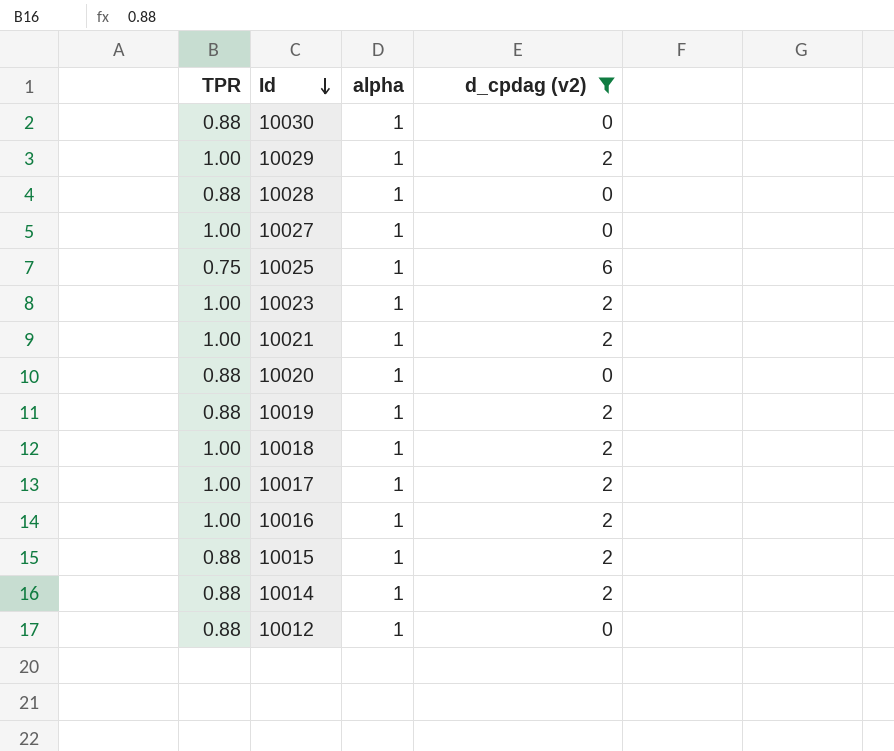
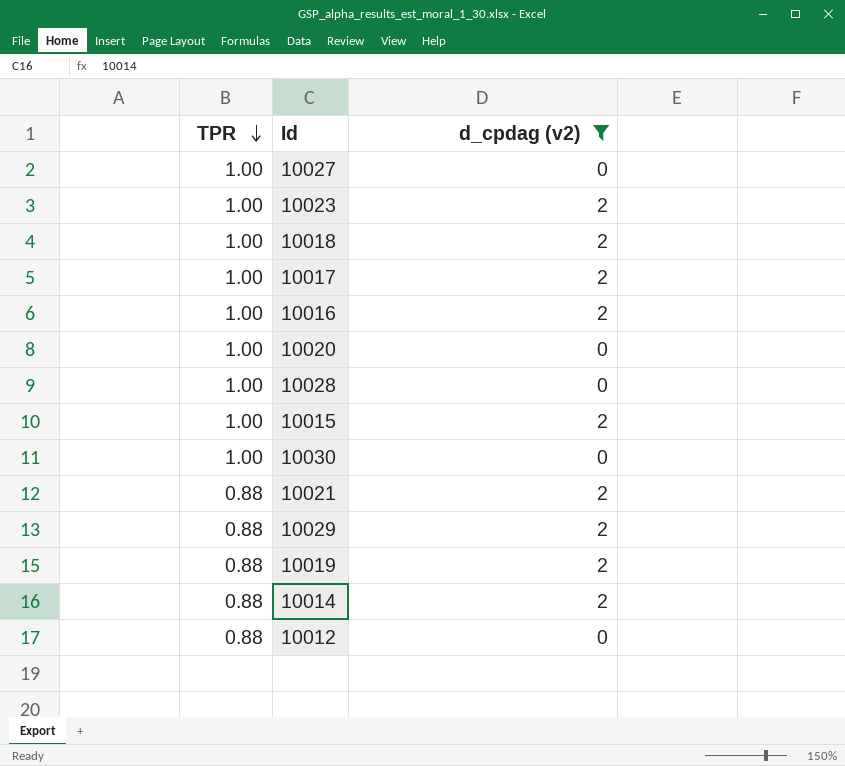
row order: Id descending -> TPR descending
column alpha | position: 3 -> none
row 10025: 0.75 | 1 | 6 -> none
10020 | TPR: 0.88 -> 1.00
10028 | TPR: 0.88 -> 1.00
10015 | TPR: 0.88 -> 1.00
10030 | TPR: 0.88 -> 1.00
10021 | TPR: 1.00 -> 0.88
10029 | TPR: 1.00 -> 0.88

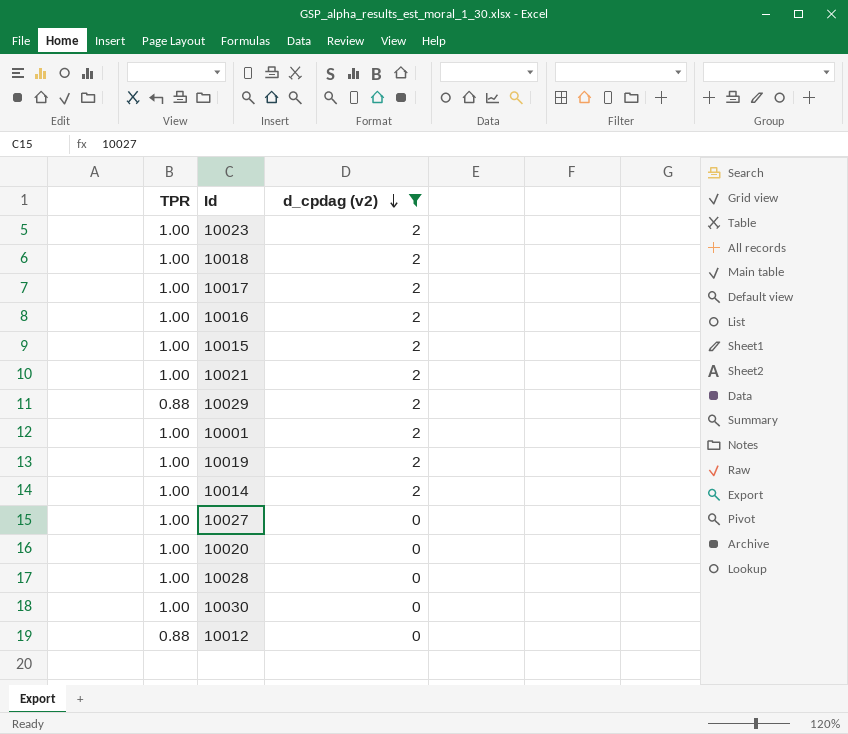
row order: TPR descending -> d_cpdag (v2) descending
10021 | TPR: 0.88 -> 1.00
row 10001: none -> 1.00 | 2
10019 | TPR: 0.88 -> 1.00
10014 | TPR: 0.88 -> 1.00

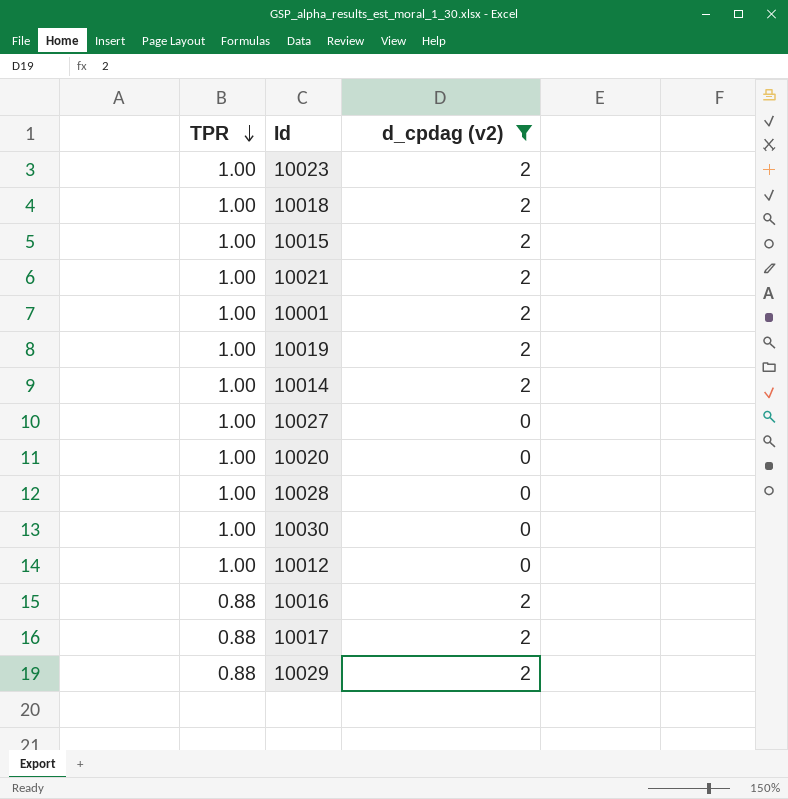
row order: d_cpdag (v2) descending -> TPR descending
10012 | TPR: 0.88 -> 1.00
10016 | TPR: 1.00 -> 0.88
10017 | TPR: 1.00 -> 0.88

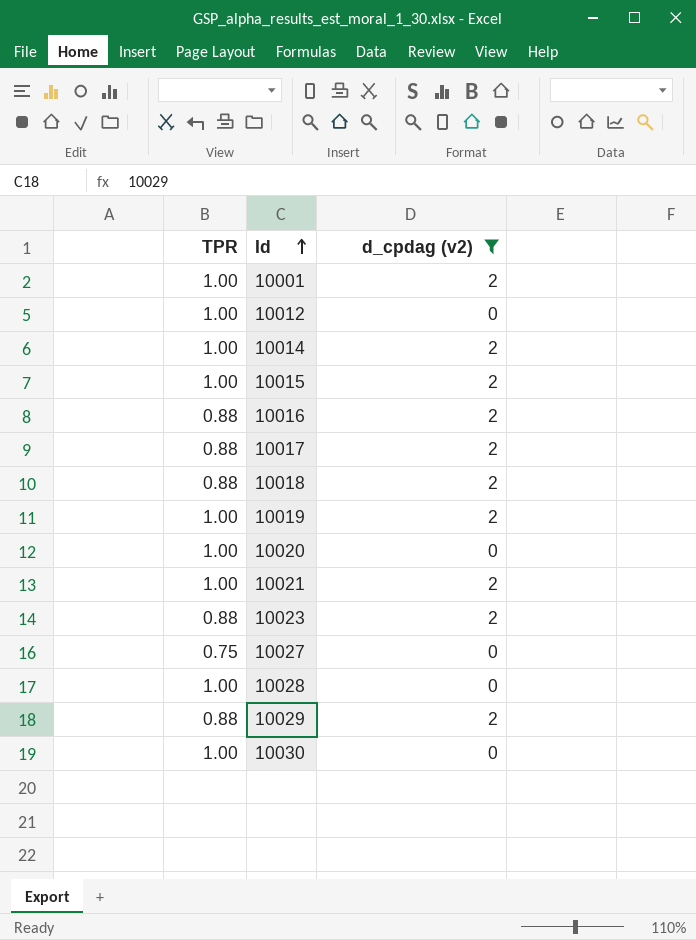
row order: TPR descending -> Id ascending
10018 | TPR: 1.00 -> 0.88
10023 | TPR: 1.00 -> 0.88
10027 | TPR: 1.00 -> 0.75

